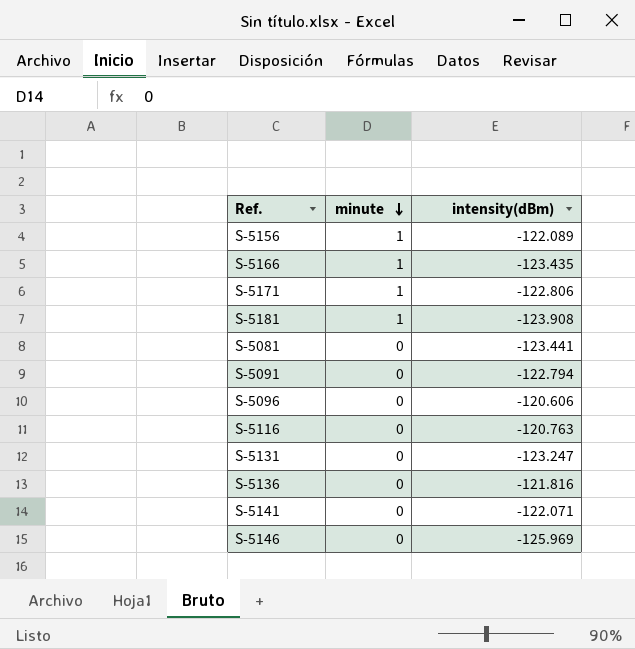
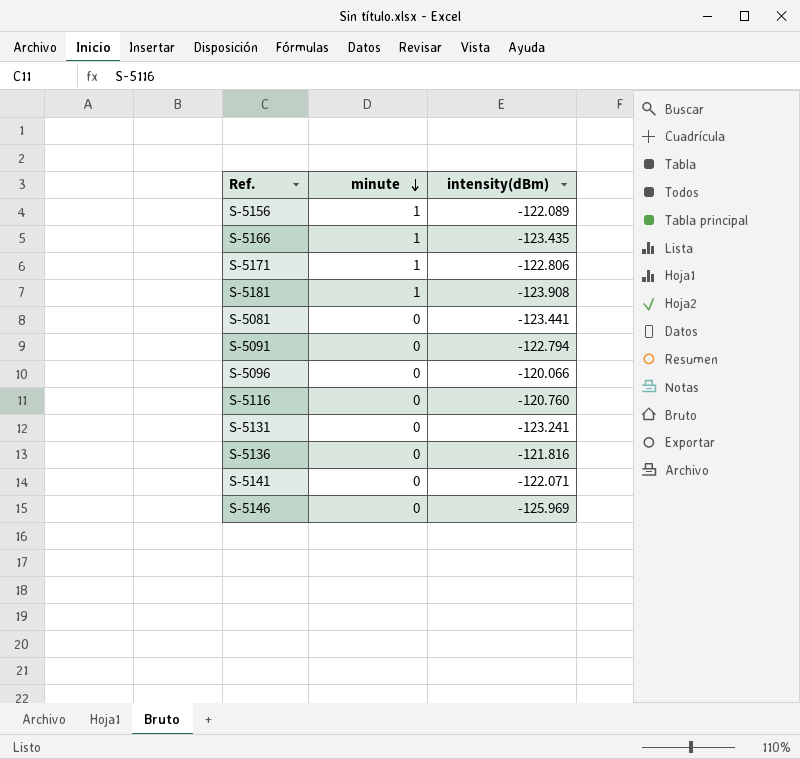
S-5096 | intensity(dBm): -120.606 -> -120.066
S-5116 | intensity(dBm): -120.763 -> -120.760
S-5131 | intensity(dBm): -123.247 -> -123.241

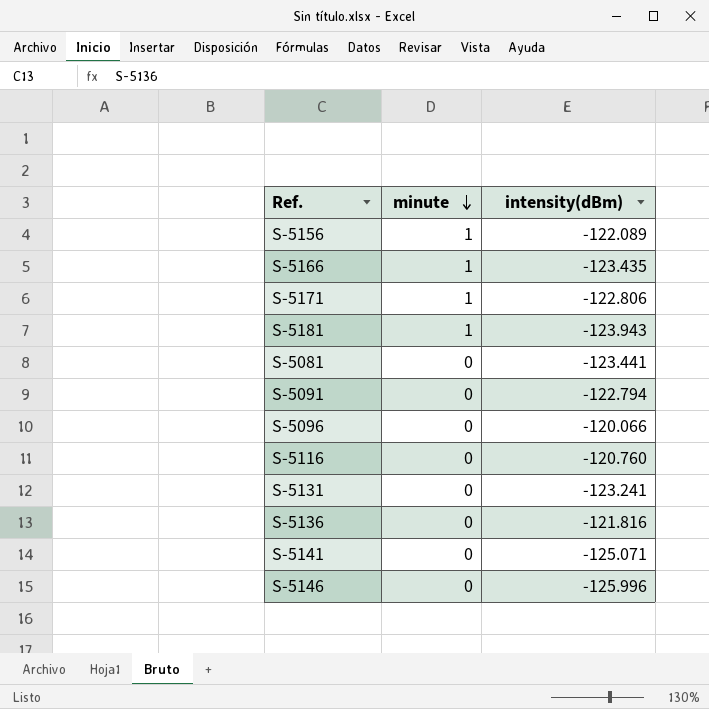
S-5181 | intensity(dBm): -123.908 -> -123.943
S-5141 | intensity(dBm): -122.071 -> -125.071
S-5146 | intensity(dBm): -125.969 -> -125.996

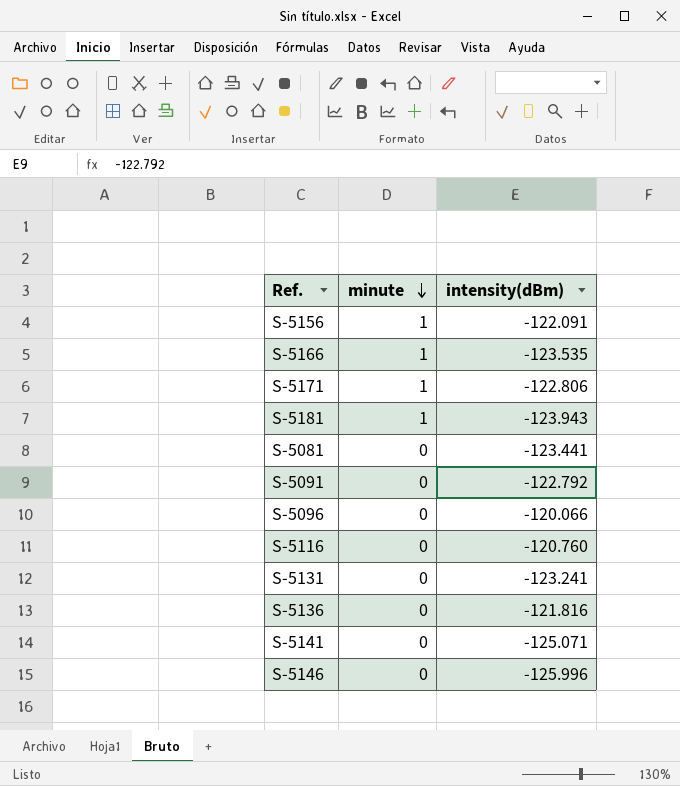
S-5156 | intensity(dBm): -122.089 -> -122.091
S-5166 | intensity(dBm): -123.435 -> -123.535
S-5091 | intensity(dBm): -122.794 -> -122.792

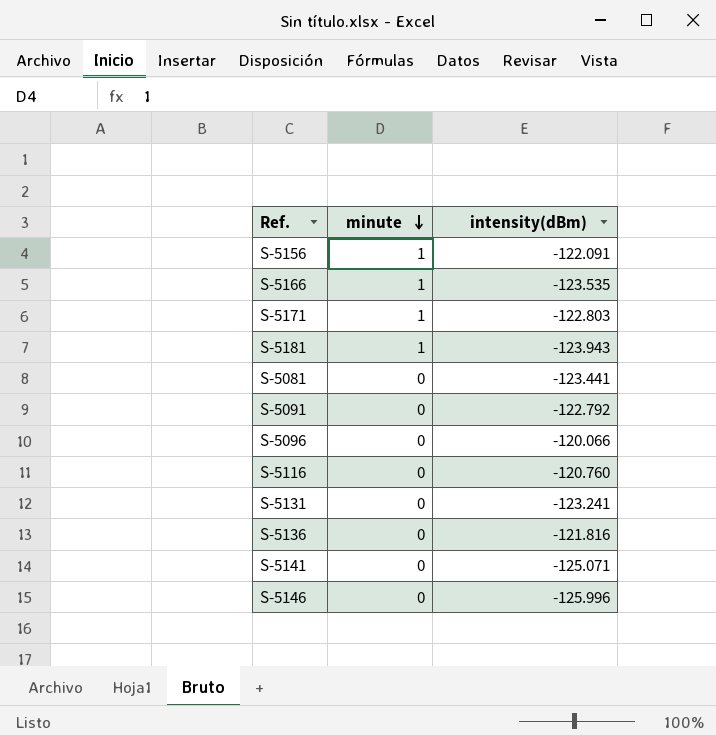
S-5171 | intensity(dBm): -122.806 -> -122.803

